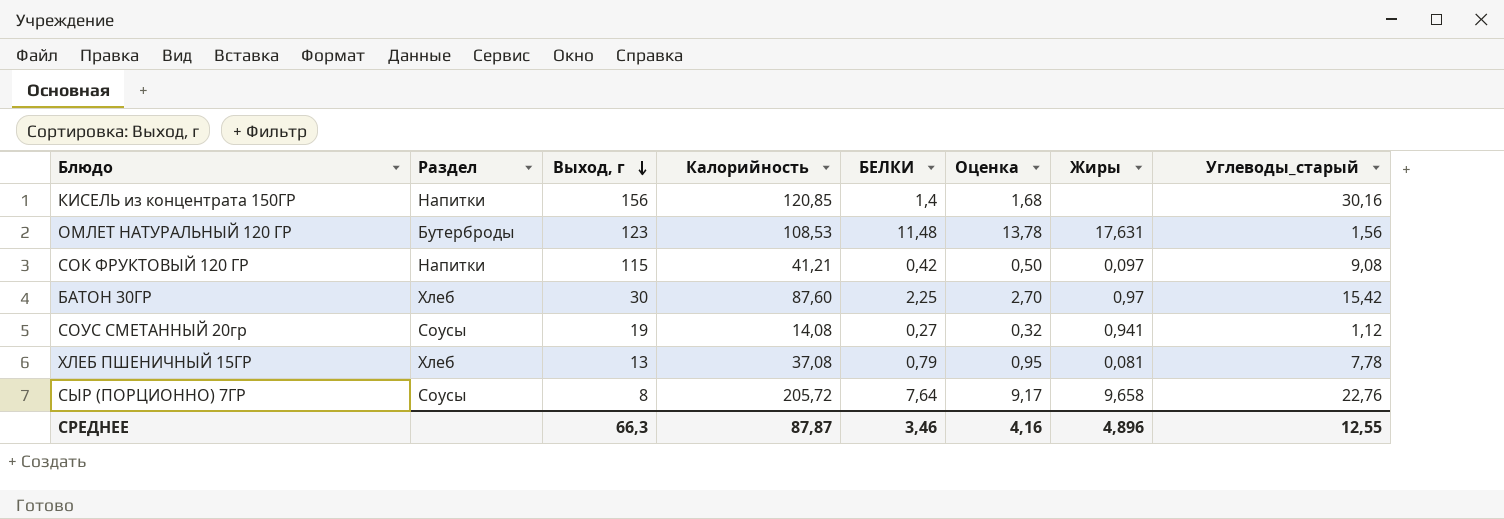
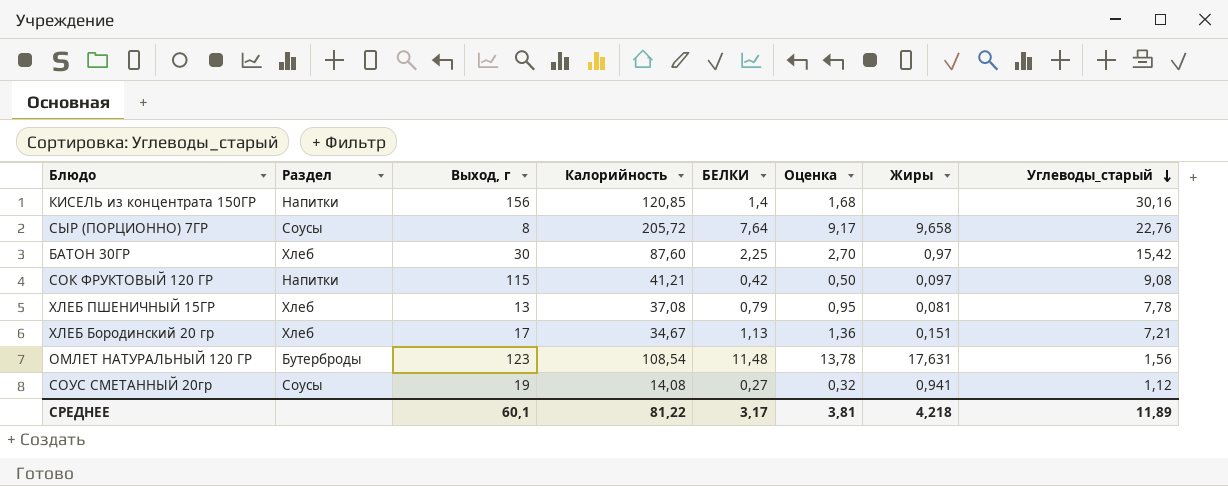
row order: Выход, г descending -> Углеводы_старый descending
row ХЛЕБ Бородинский 20 гр: none -> Хлеб | 17 | 34,67 | 1,13 | 1,36 | 0,151 | 7,21
ОМЛЕТ НАТУРАЛЬНЫЙ 120 ГР | Калорийность: 108,53 -> 108,54
СРЕДНЕЕ | Выход, г: 66,3 -> 60,1
СРЕДНЕЕ | Калорийность: 87,87 -> 81,22
СРЕДНЕЕ | БЕЛКИ: 3,46 -> 3,17
СРЕДНЕЕ | Оценка: 4,16 -> 3,81
СРЕДНЕЕ | Жиры: 4,896 -> 4,218
СРЕДНЕЕ | Углеводы_старый: 12,55 -> 11,89

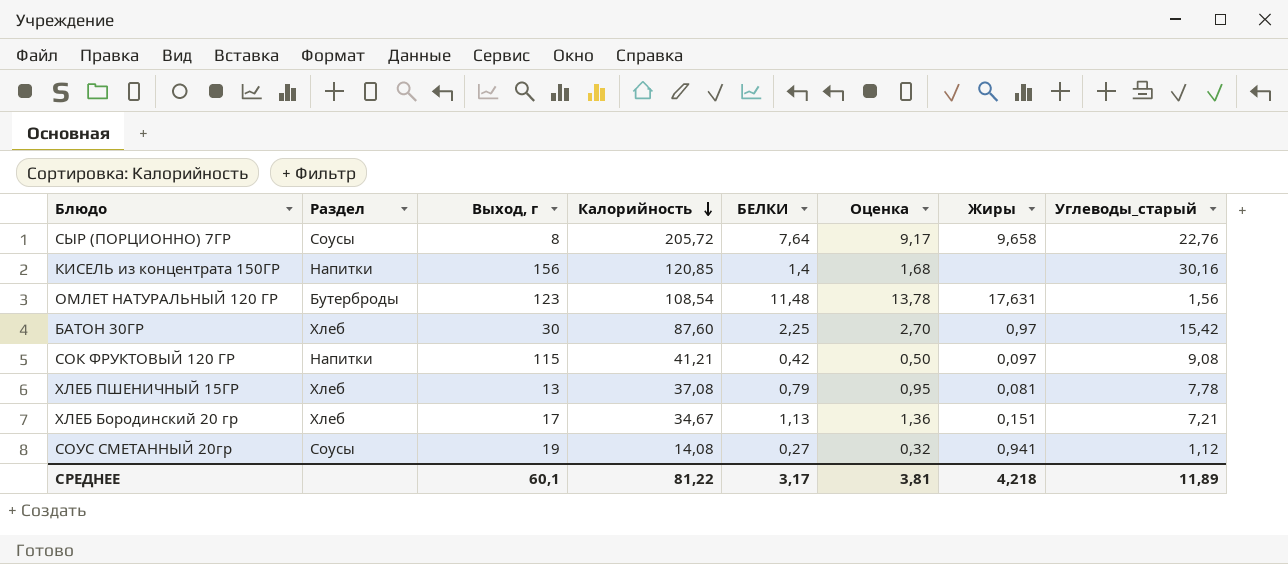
row order: Углеводы_старый descending -> Калорийность descending

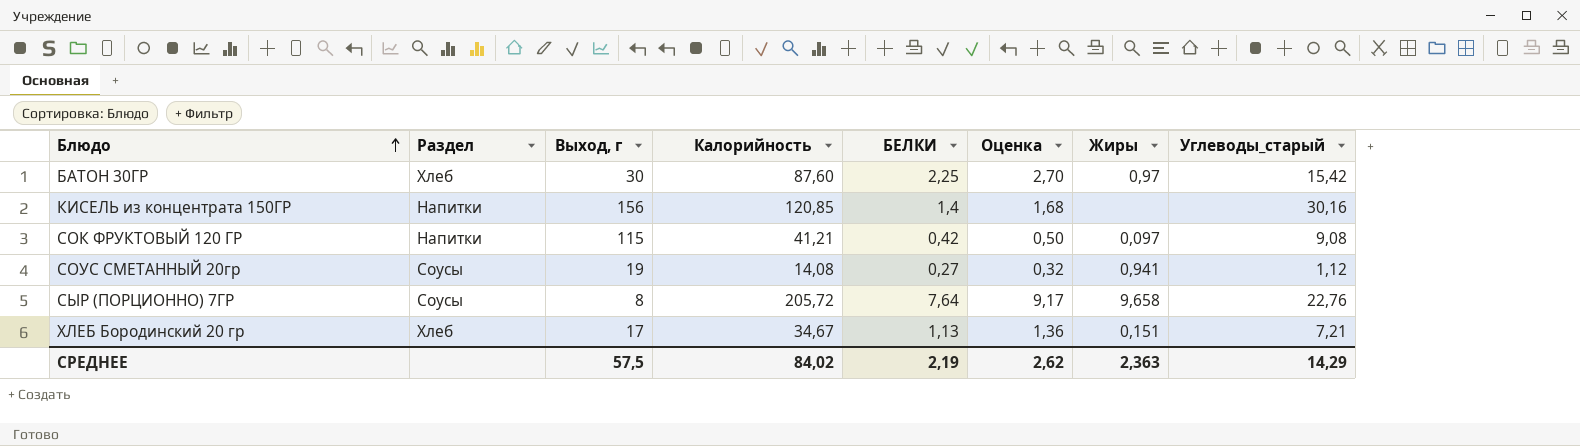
row order: Калорийность descending -> Блюдо ascending
row ОМЛЕТ НАТУРАЛЬНЫЙ 120 ГР: Бутерброды | 123 | 108,54 | 11,48 | 13,78 | 17,631 | 1,56 -> none
row ХЛЕБ ПШЕНИЧНЫЙ 15ГР: Хлеб | 13 | 37,08 | 0,79 | 0,95 | 0,081 | 7,78 -> none
СРЕДНЕЕ | Выход, г: 60,1 -> 57,5
СРЕДНЕЕ | Калорийность: 81,22 -> 84,02
СРЕДНЕЕ | БЕЛКИ: 3,17 -> 2,19
СРЕДНЕЕ | Оценка: 3,81 -> 2,62
СРЕДНЕЕ | Жиры: 4,218 -> 2,363
СРЕДНЕЕ | Углеводы_старый: 11,89 -> 14,29

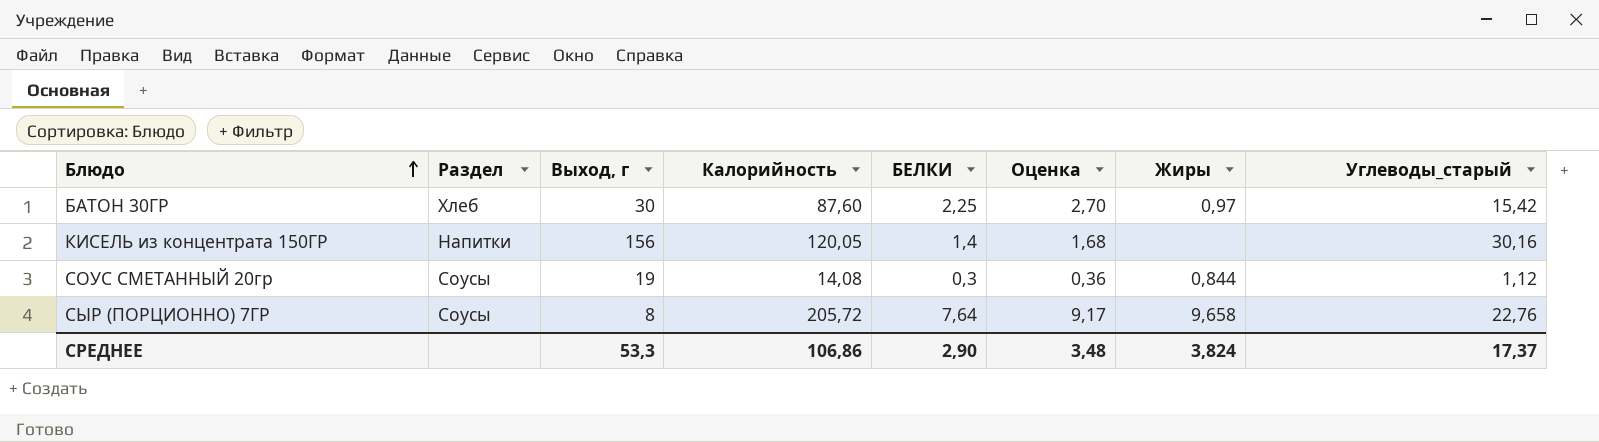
row СОК ФРУКТОВЫЙ 120 ГР: Напитки | 115 | 41,21 | 0,42 | 0,50 | 0,097 | 9,08 -> none
row ХЛЕБ Бородинский 20 гр: Хлеб | 17 | 34,67 | 1,13 | 1,36 | 0,151 | 7,21 -> none
КИСЕЛЬ из концентрата 150ГР | Калорийность: 120,85 -> 120,05
СОУС СМЕТАННЫЙ 20гр | БЕЛКИ: 0,27 -> 0,3
СОУС СМЕТАННЫЙ 20гр | Оценка: 0,32 -> 0,36
СОУС СМЕТАННЫЙ 20гр | Жиры: 0,941 -> 0,844
СРЕДНЕЕ | Выход, г: 57,5 -> 53,3
СРЕДНЕЕ | Калорийность: 84,02 -> 106,86
СРЕДНЕЕ | БЕЛКИ: 2,19 -> 2,90
СРЕДНЕЕ | Оценка: 2,62 -> 3,48
СРЕДНЕЕ | Жиры: 2,363 -> 3,824
СРЕДНЕЕ | Углеводы_старый: 14,29 -> 17,37

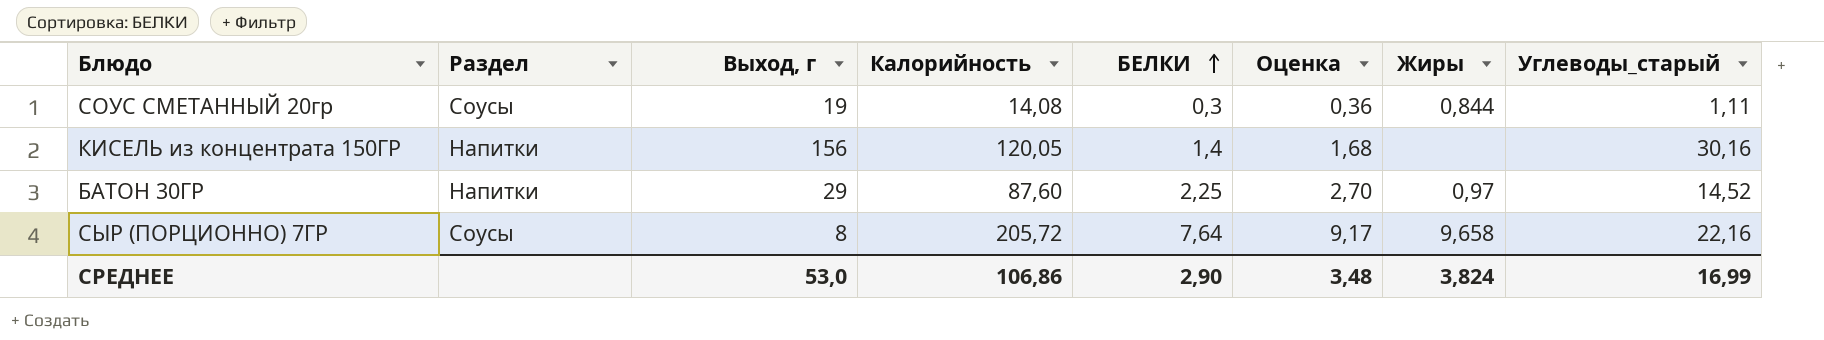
row order: Блюдо ascending -> БЕЛКИ ascending
СОУС СМЕТАННЫЙ 20гр | Углеводы_старый: 1,12 -> 1,11
БАТОН 30ГР | Раздел: Хлеб -> Напитки
БАТОН 30ГР | Выход, г: 30 -> 29
БАТОН 30ГР | Углеводы_старый: 15,42 -> 14,52
СЫР (ПОРЦИОННО) 7ГР | Углеводы_старый: 22,76 -> 22,16
СРЕДНЕЕ | Выход, г: 53,3 -> 53,0
СРЕДНЕЕ | Углеводы_старый: 17,37 -> 16,99

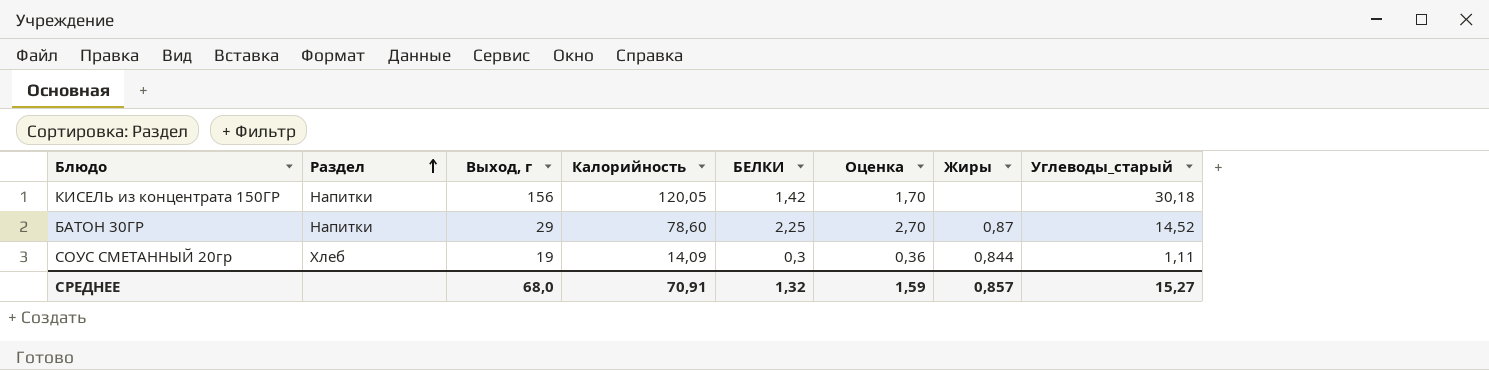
row order: БЕЛКИ ascending -> Раздел ascending
row СЫР (ПОРЦИОННО) 7ГР: Соусы | 8 | 205,72 | 7,64 | 9,17 | 9,658 | 22,16 -> none
КИСЕЛЬ из концентрата 150ГР | БЕЛКИ: 1,4 -> 1,42
КИСЕЛЬ из концентрата 150ГР | Оценка: 1,68 -> 1,70
КИСЕЛЬ из концентрата 150ГР | Углеводы_старый: 30,16 -> 30,18
БАТОН 30ГР | Калорийность: 87,60 -> 78,60
БАТОН 30ГР | Жиры: 0,97 -> 0,87
СОУС СМЕТАННЫЙ 20гр | Раздел: Соусы -> Хлеб
СОУС СМЕТАННЫЙ 20гр | Калорийность: 14,08 -> 14,09
СРЕДНЕЕ | Выход, г: 53,0 -> 68,0
СРЕДНЕЕ | Калорийность: 106,86 -> 70,91
СРЕДНЕЕ | БЕЛКИ: 2,90 -> 1,32
СРЕДНЕЕ | Оценка: 3,48 -> 1,59
СРЕДНЕЕ | Жиры: 3,824 -> 0,857
СРЕДНЕЕ | Углеводы_старый: 16,99 -> 15,27

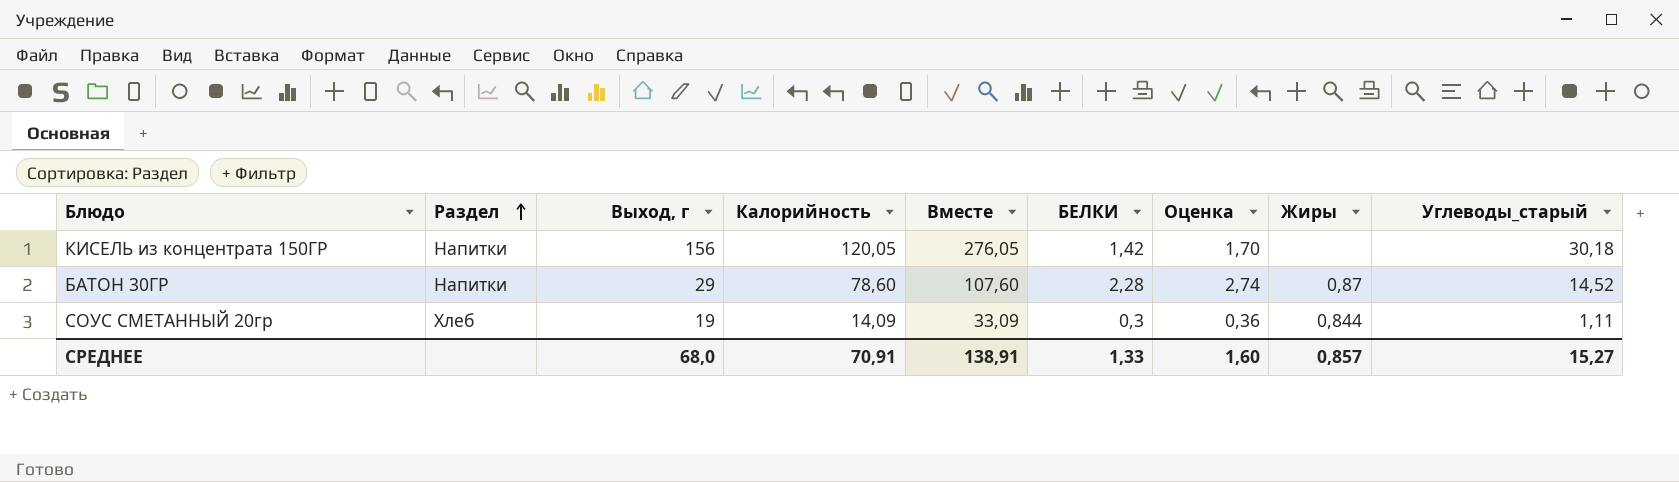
column Вместе | formula: none -> [Выход, г] + [Калорийность]
БАТОН 30ГР | БЕЛКИ: 2,25 -> 2,28
БАТОН 30ГР | Оценка: 2,70 -> 2,74
СРЕДНЕЕ | БЕЛКИ: 1,32 -> 1,33
СРЕДНЕЕ | Оценка: 1,59 -> 1,60

